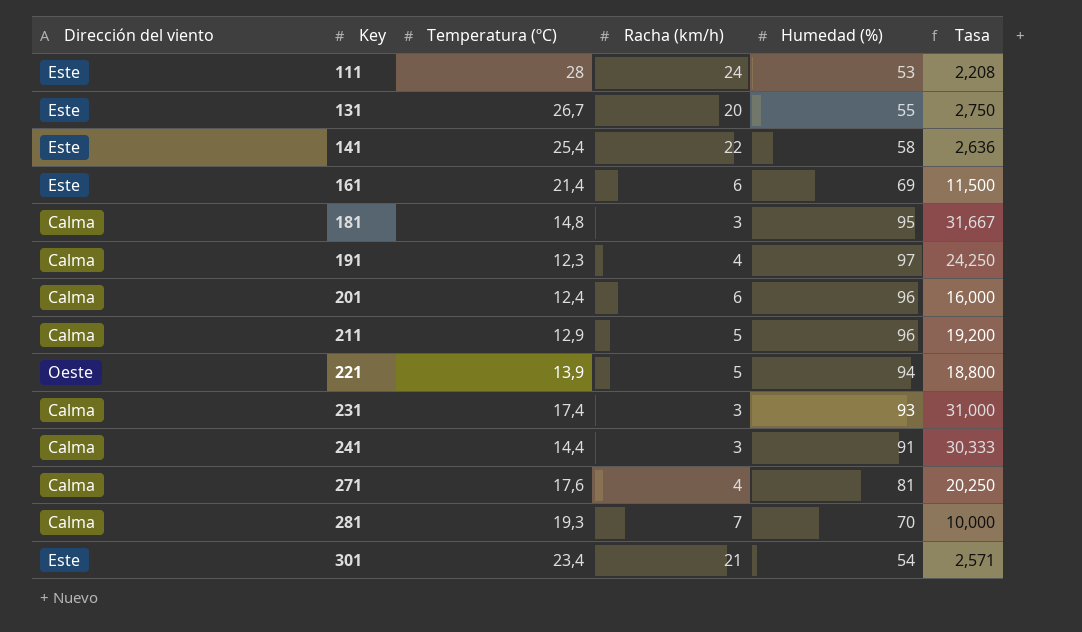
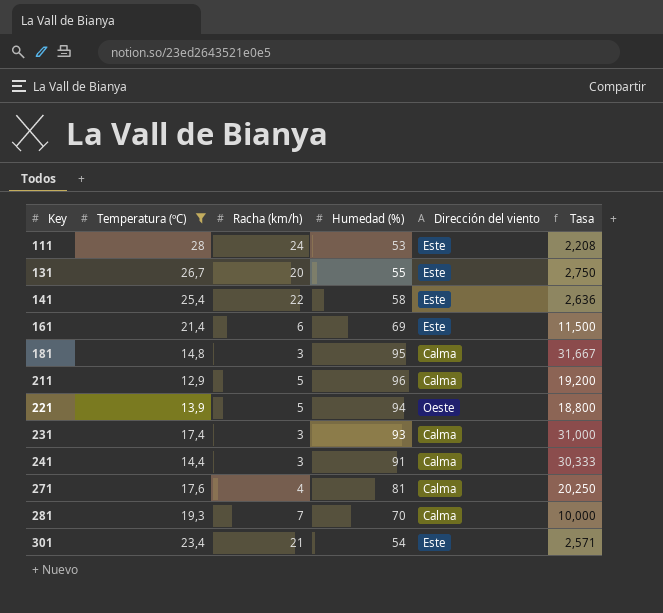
filter: none -> Temperatura (ºC) >= 12,9
column Dirección del viento | position: 1 -> 5

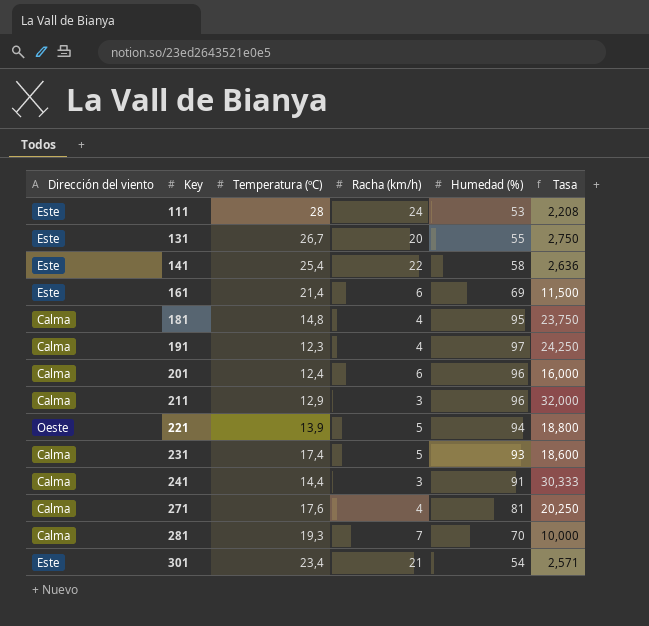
filter: Temperatura (ºC) >= 12,9 -> none
column Dirección del viento | position: 5 -> 1
181 | Racha (km/h): 3 -> 4
181 | Tasa: 31,667 -> 23,750
211 | Racha (km/h): 5 -> 3
211 | Tasa: 19,200 -> 32,000
231 | Racha (km/h): 3 -> 5
231 | Tasa: 31,000 -> 18,600

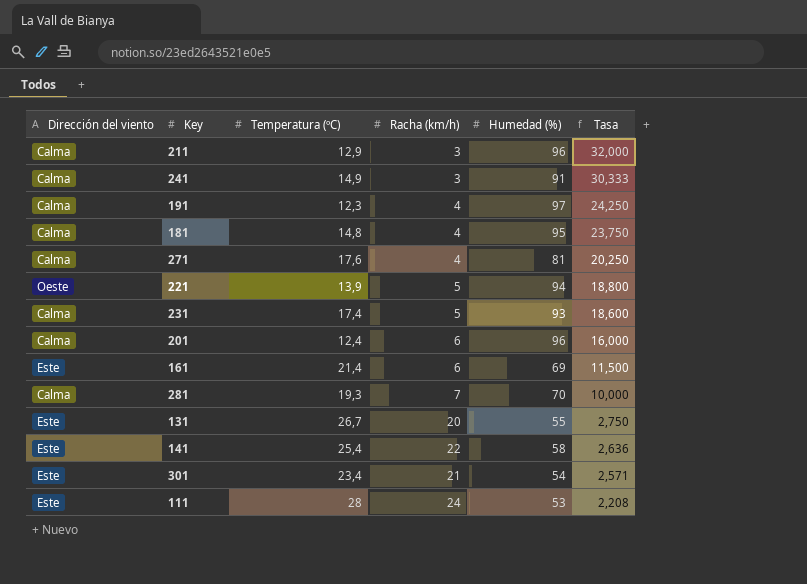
row order: Key ascending -> Tasa descending
241 | Temperatura (ºC): 14,4 -> 14,9

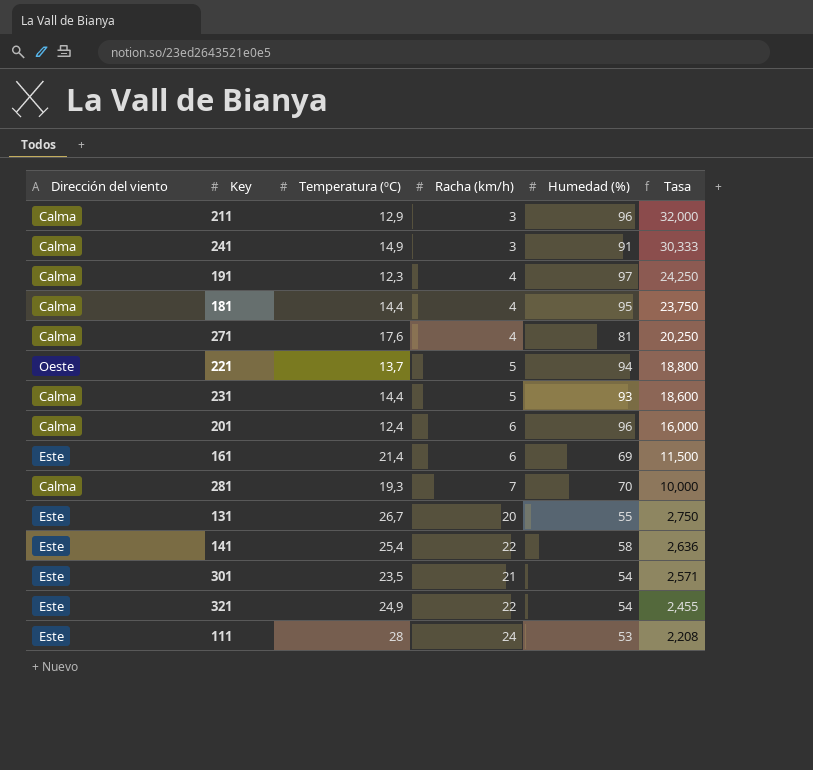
181 | Temperatura (ºC): 14,8 -> 14,4
221 | Temperatura (ºC): 13,9 -> 13,7
231 | Temperatura (ºC): 17,4 -> 14,4
301 | Temperatura (ºC): 23,4 -> 23,5
row 321: none -> Este | 24,9 | 22 | 54 | 2,455

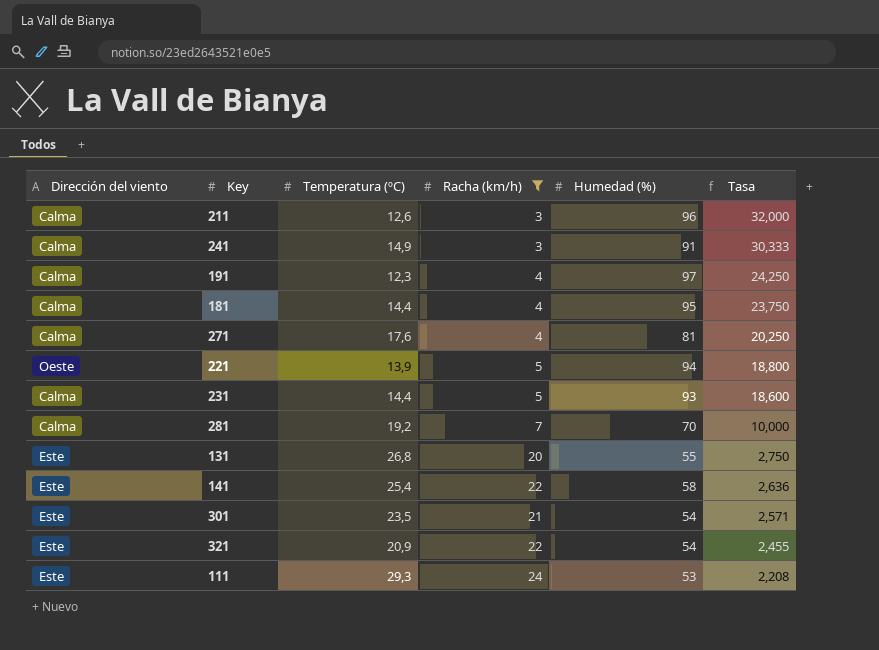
filter: none -> Racha (km/h) != 6
211 | Temperatura (ºC): 12,9 -> 12,6
221 | Temperatura (ºC): 13,7 -> 13,9
281 | Temperatura (ºC): 19,3 -> 19,2
131 | Temperatura (ºC): 26,7 -> 26,8
321 | Temperatura (ºC): 24,9 -> 20,9
111 | Temperatura (ºC): 28 -> 29,3

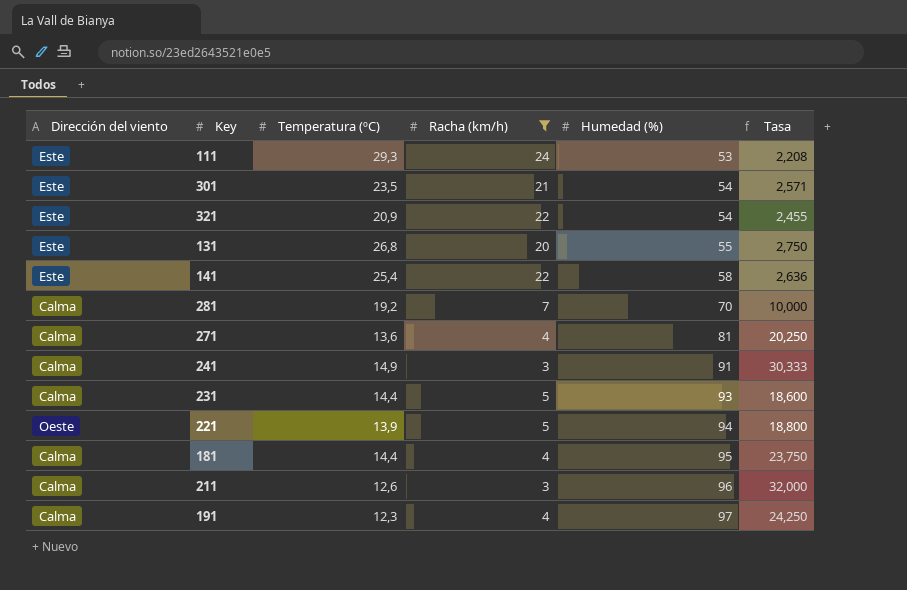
row order: Tasa descending -> Humedad (%) ascending
271 | Temperatura (ºC): 17,6 -> 13,6

